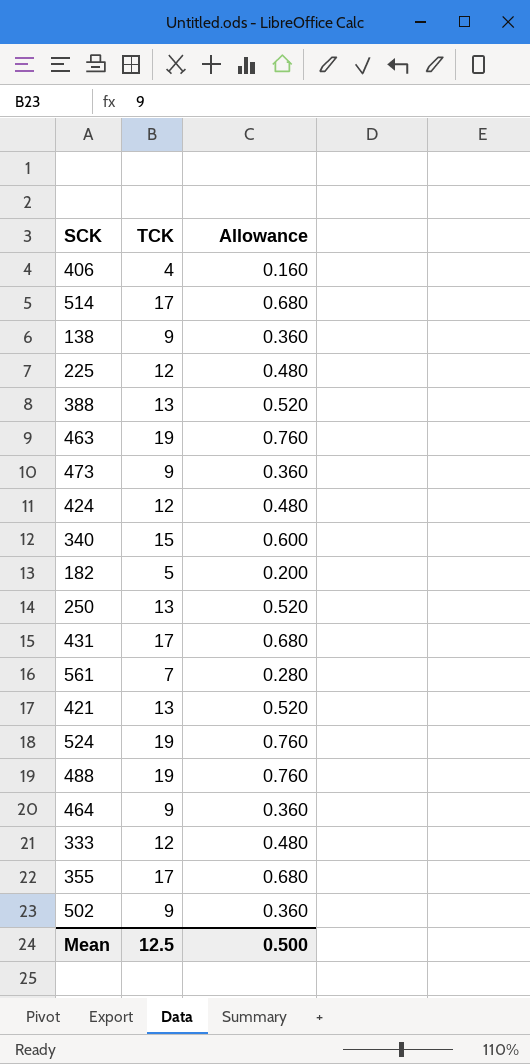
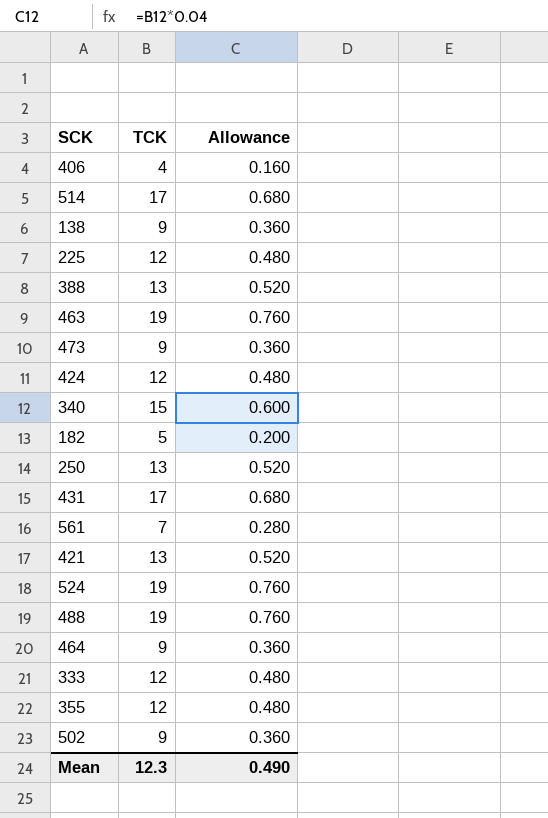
355 | TCK: 17 -> 12
355 | Allowance: 0.680 -> 0.480
Mean | TCK: 12.5 -> 12.3
Mean | Allowance: 0.500 -> 0.490

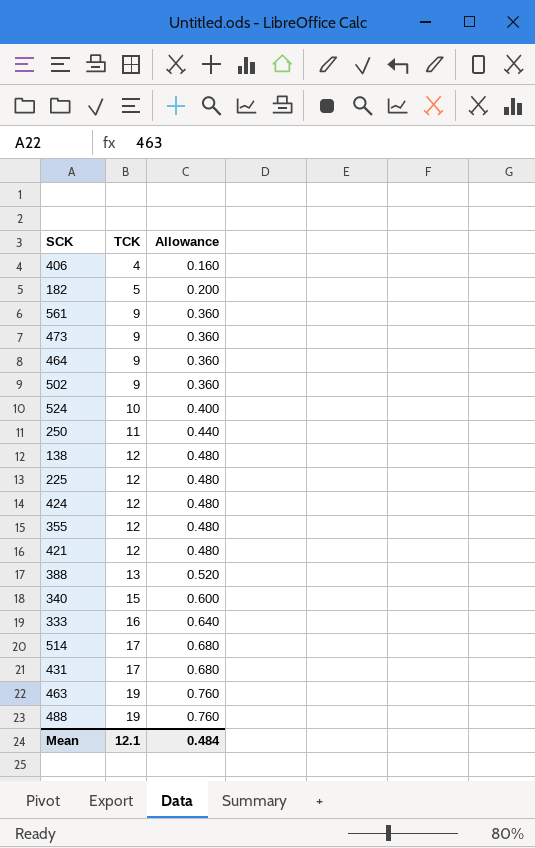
row order: none -> TCK ascending
561 | TCK: 7 -> 9
561 | Allowance: 0.280 -> 0.360
524 | TCK: 19 -> 10
524 | Allowance: 0.760 -> 0.400
250 | TCK: 13 -> 11
250 | Allowance: 0.520 -> 0.440
138 | TCK: 9 -> 12
138 | Allowance: 0.360 -> 0.480
421 | TCK: 13 -> 12
421 | Allowance: 0.520 -> 0.480
333 | TCK: 12 -> 16
333 | Allowance: 0.480 -> 0.640
Mean | TCK: 12.3 -> 12.1
Mean | Allowance: 0.490 -> 0.484

